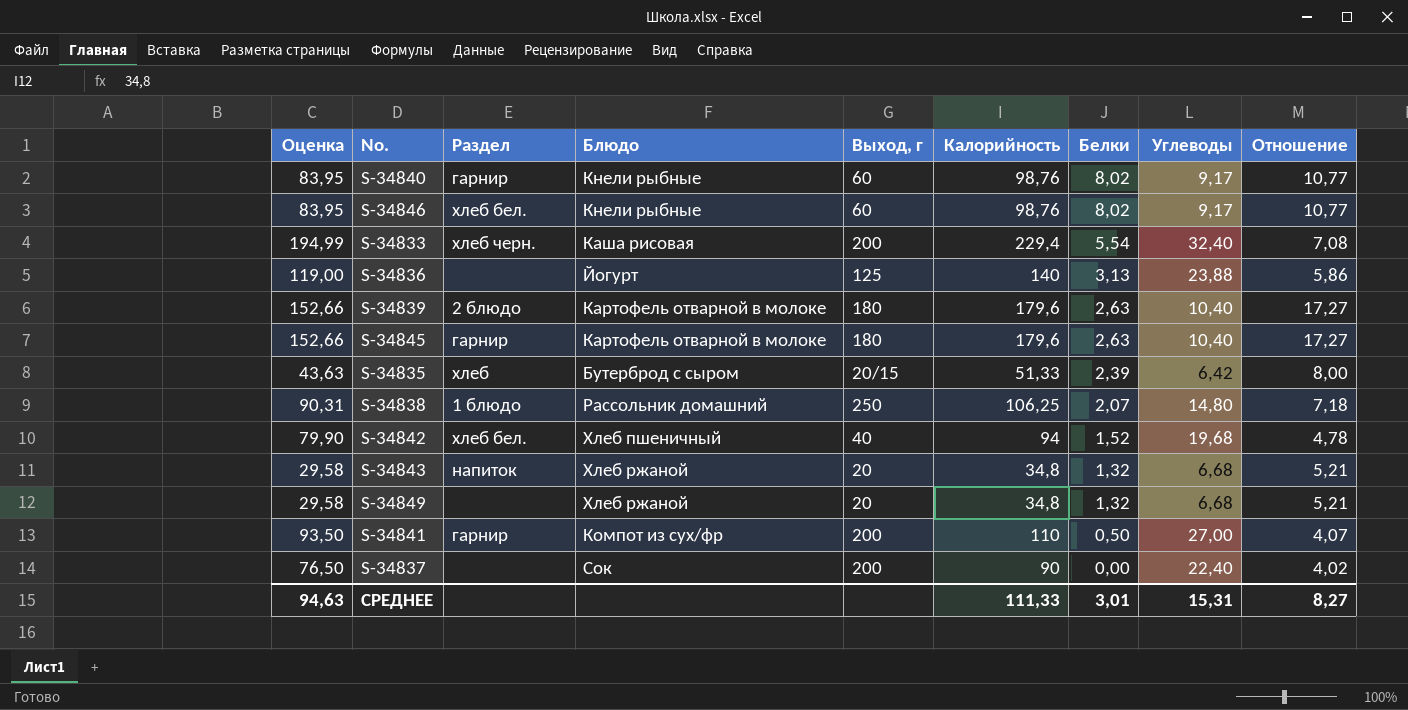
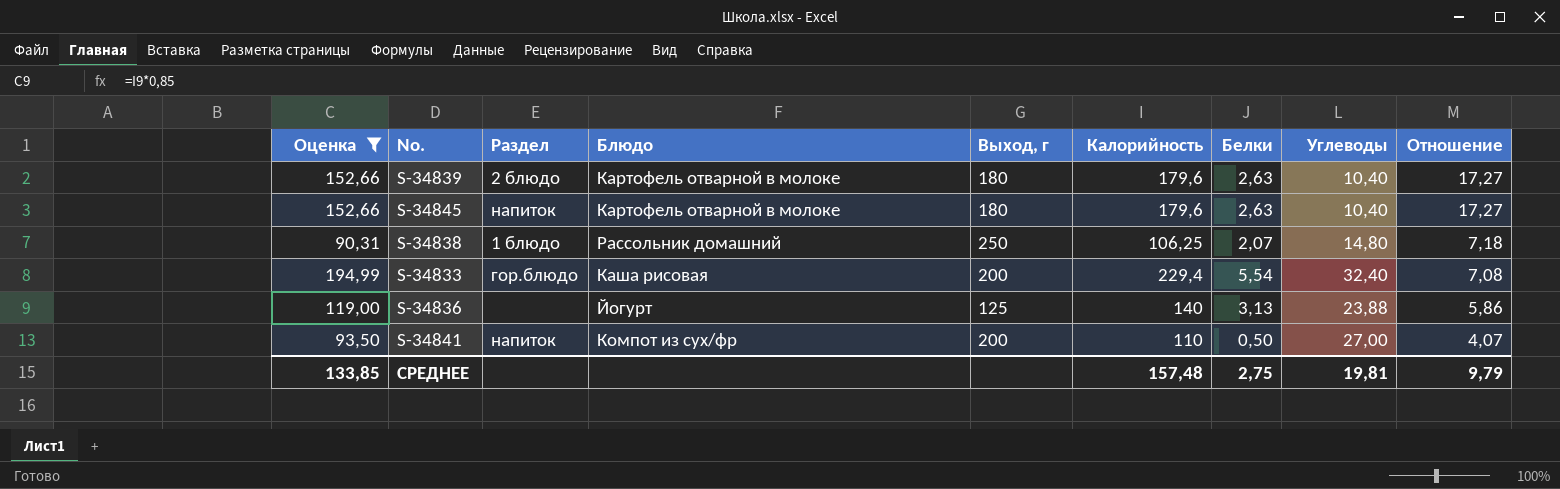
filter: none -> Оценка >= 90,31
row order: Белки descending -> Отношение descending
S-34845 | Раздел: гарнир -> напиток
S-34833 | Раздел: хлеб черн. -> гор.блюдо
S-34841 | Раздел: гарнир -> напиток
СРЕДНЕЕ | Оценка: 94,63 -> 133,85
СРЕДНЕЕ | Калорийность: 111,33 -> 157,48
СРЕДНЕЕ | Белки: 3,01 -> 2,75
СРЕДНЕЕ | Углеводы: 15,31 -> 19,81
СРЕДНЕЕ | Отношение: 8,27 -> 9,79

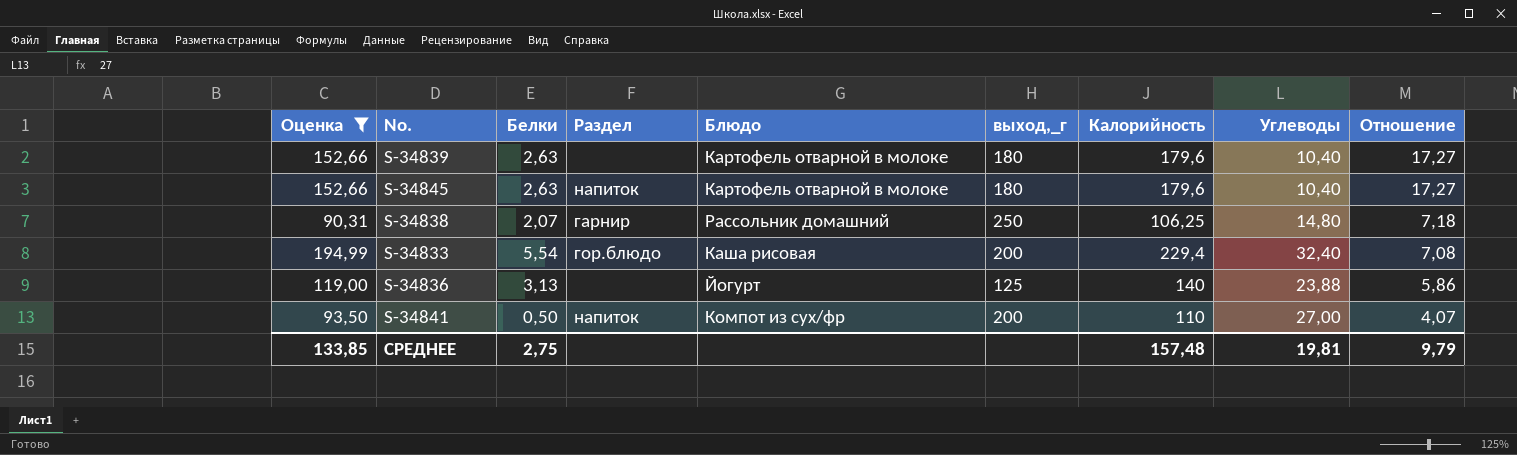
column Белки | position: 7 -> 3
column name: Выход, г -> выход,_г
S-34839 | Раздел: 2 блюдо -> none
S-34838 | Раздел: 1 блюдо -> гарнир

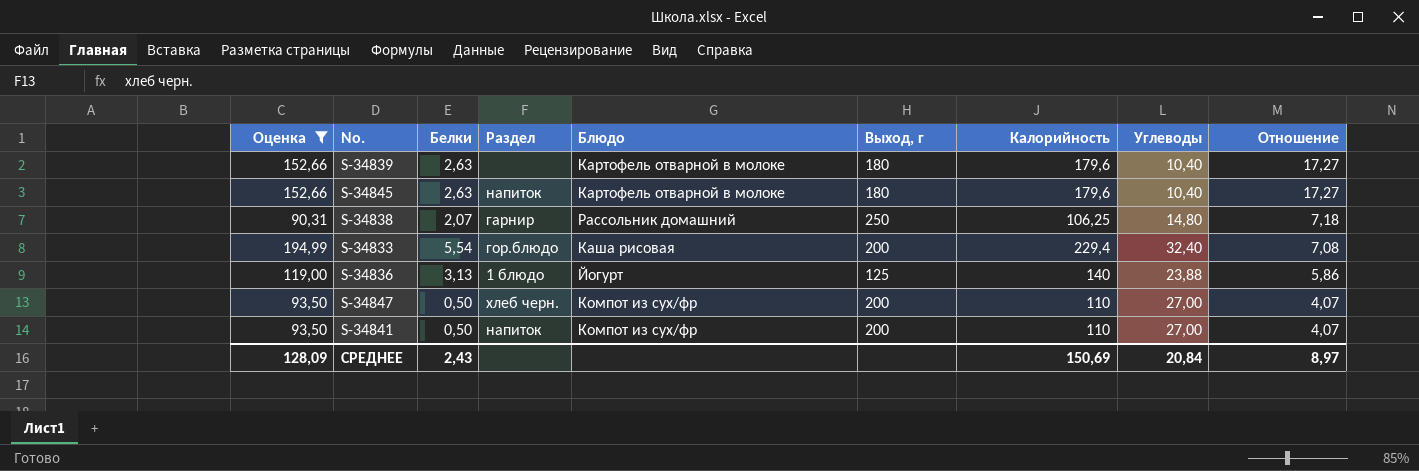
column name: выход,_г -> Выход, г
S-34836 | Раздел: none -> 1 блюдо
row S-34847: none -> 93,50 | 0,50 | хлеб черн. | Компот из сух/фр | 200 | 110 | 27,00 | 4,07
СРЕДНЕЕ | Оценка: 133,85 -> 128,09
СРЕДНЕЕ | Белки: 2,75 -> 2,43
СРЕДНЕЕ | Калорийность: 157,48 -> 150,69
СРЕДНЕЕ | Углеводы: 19,81 -> 20,84
СРЕДНЕЕ | Отношение: 9,79 -> 8,97

